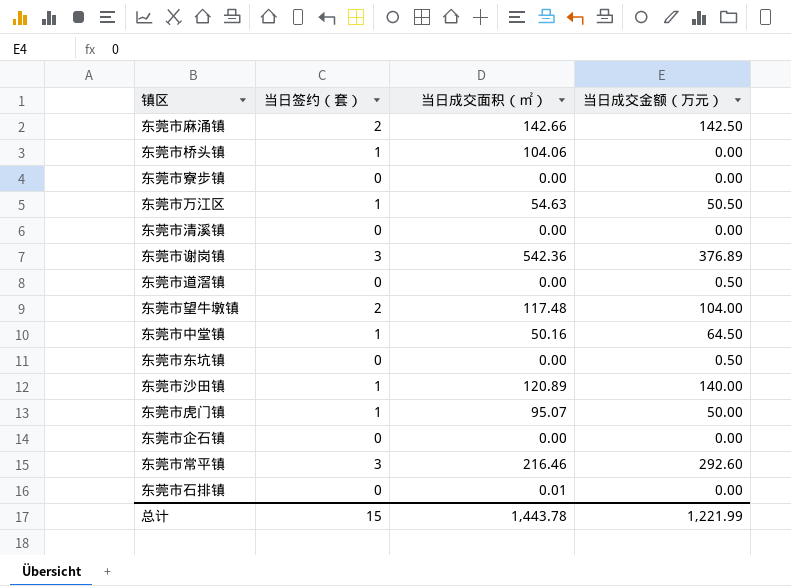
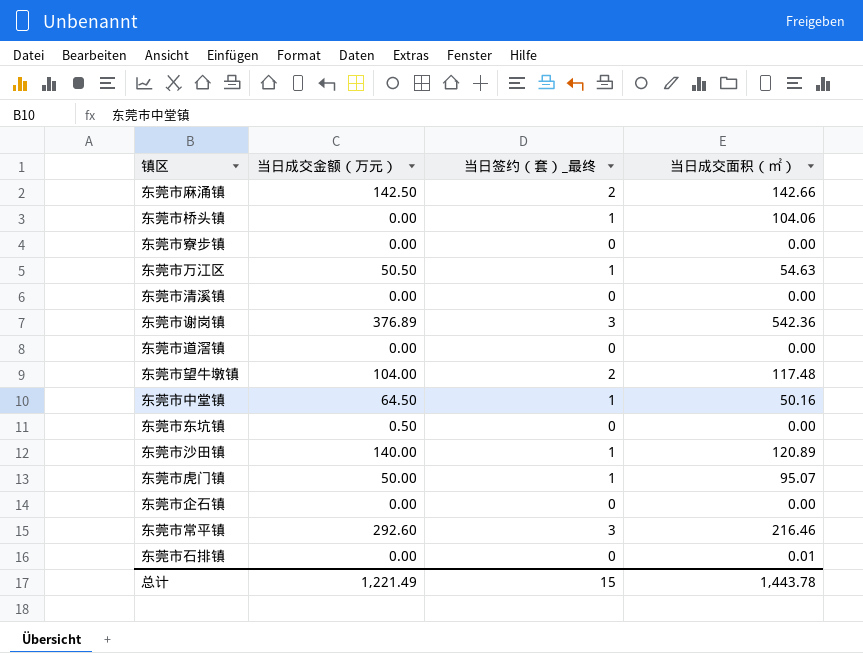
column 当日成交金额（万元） | position: 4 -> 2
column name: 当日签约（套） -> 当日签约（套）_最终
东莞市道滘镇 | 当日成交金额（万元）: 0.50 -> 0.00
总计 | 当日成交金额（万元）: 1,221.99 -> 1,221.49

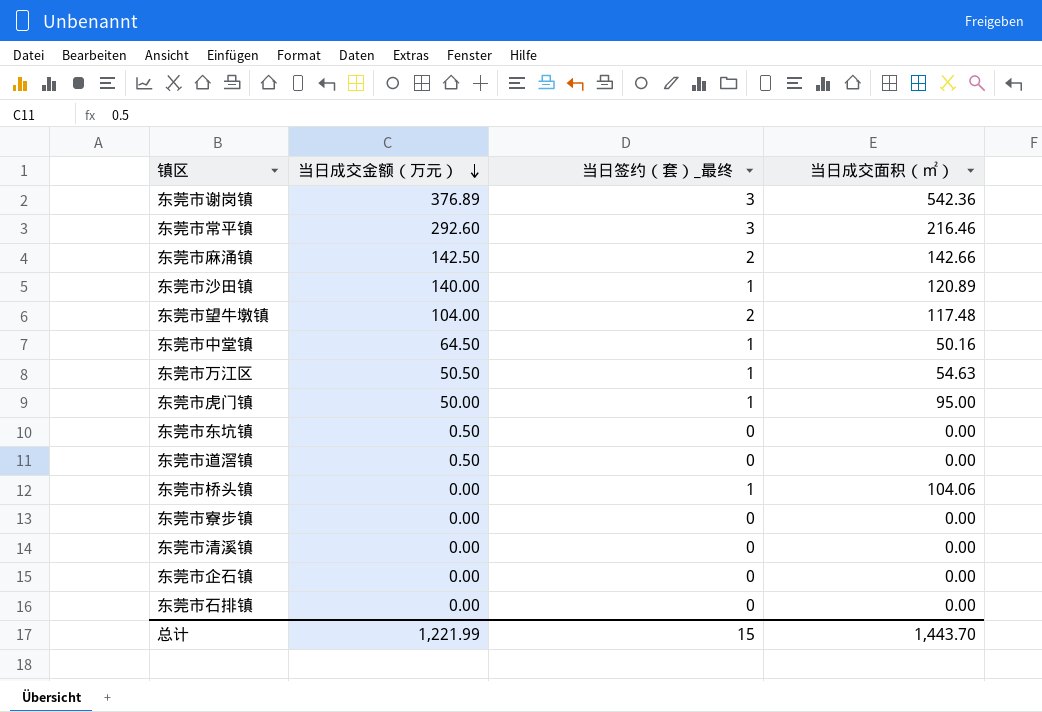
row order: none -> 当日成交金额（万元） descending
东莞市虎门镇 | 当日成交面积（㎡）: 95.07 -> 95.00
东莞市道滘镇 | 当日成交金额（万元）: 0.00 -> 0.50
东莞市石排镇 | 当日成交面积（㎡）: 0.01 -> 0.00
总计 | 当日成交金额（万元）: 1,221.49 -> 1,221.99
总计 | 当日成交面积（㎡）: 1,443.78 -> 1,443.70

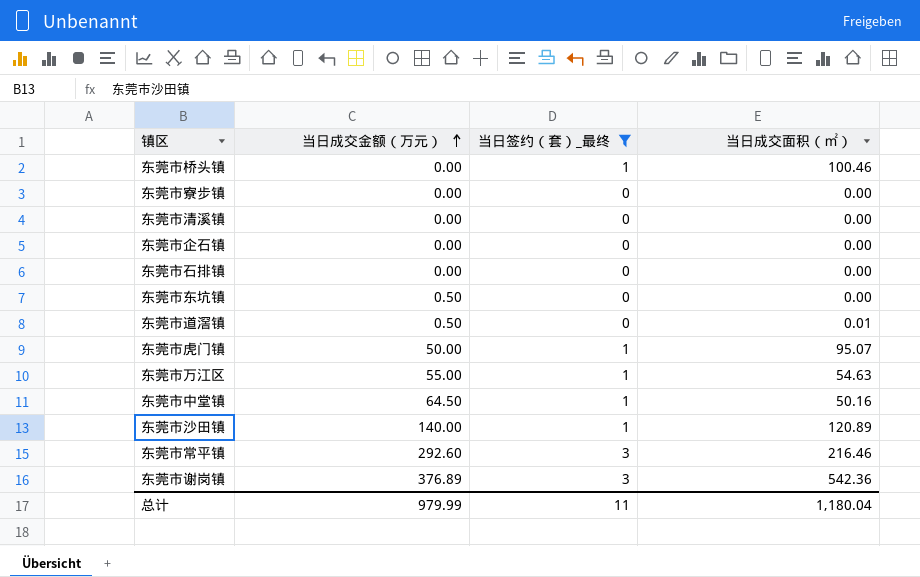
filter: none -> 当日签约（套）_最终 != 2
row order: 当日成交金额（万元） descending -> 当日成交金额（万元） ascending
东莞市桥头镇 | 当日成交面积（㎡）: 104.06 -> 100.46
东莞市道滘镇 | 当日成交面积（㎡）: 0.00 -> 0.01
东莞市虎门镇 | 当日成交面积（㎡）: 95.00 -> 95.07
东莞市万江区 | 当日成交金额（万元）: 50.50 -> 55.00
总计 | 当日成交金额（万元）: 1,221.99 -> 979.99
总计 | 当日签约（套）_最终: 15 -> 11
总计 | 当日成交面积（㎡）: 1,443.70 -> 1,180.04

